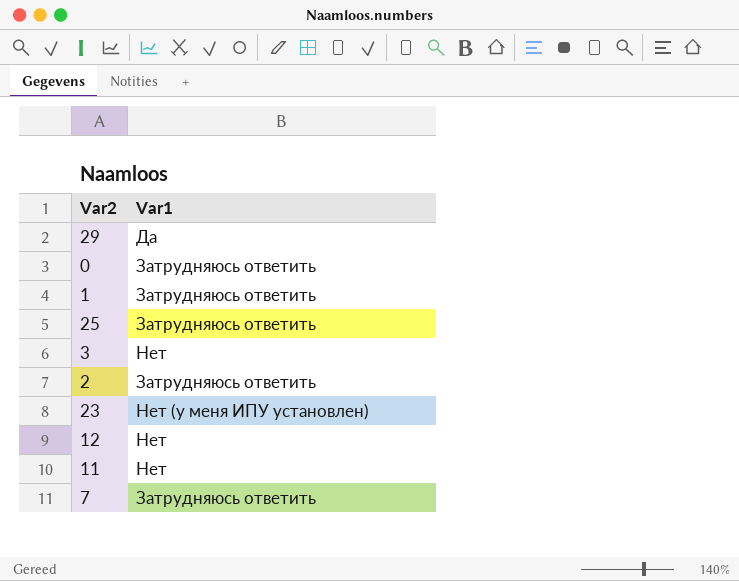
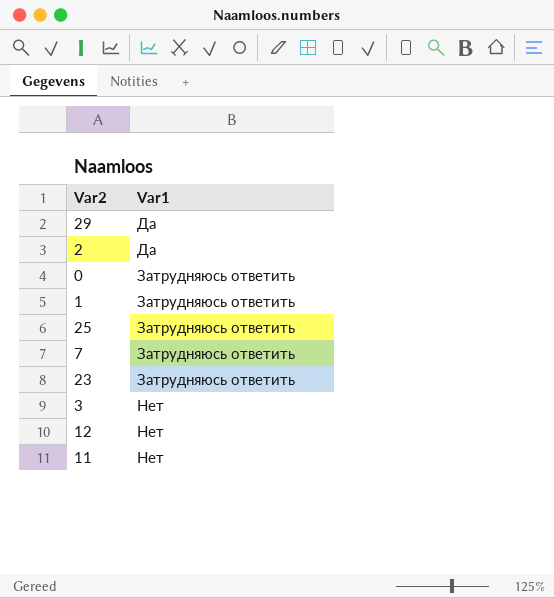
row order: none -> Var1 ascending
2 | Var1: Затрудняюсь ответить -> Да
23 | Var1: Нет (у меня ИПУ установлен) -> Затрудняюсь ответить

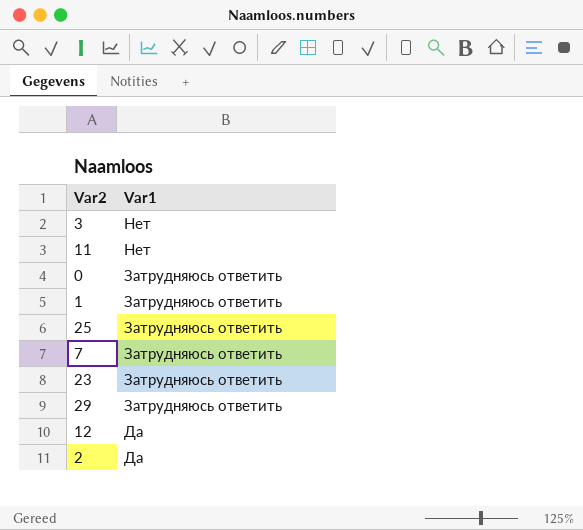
row order: Var1 ascending -> Var1 descending
29 | Var1: Да -> Затрудняюсь ответить
12 | Var1: Нет -> Да

